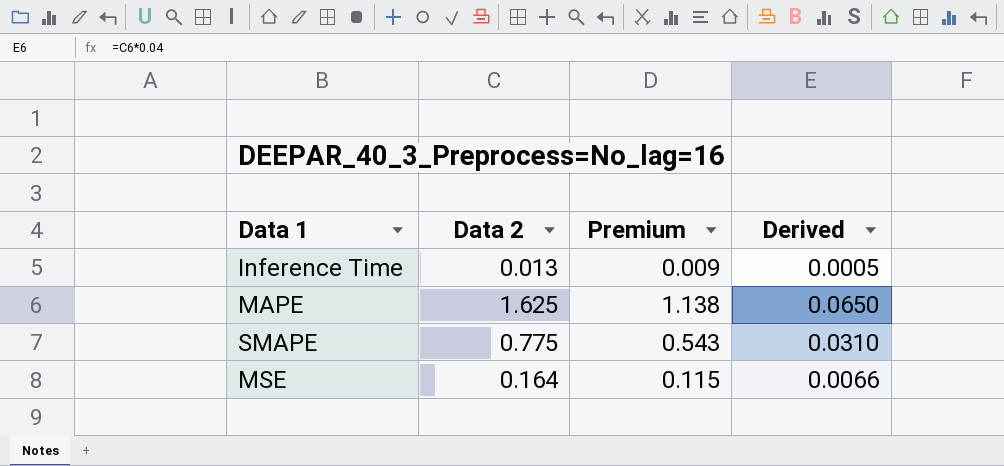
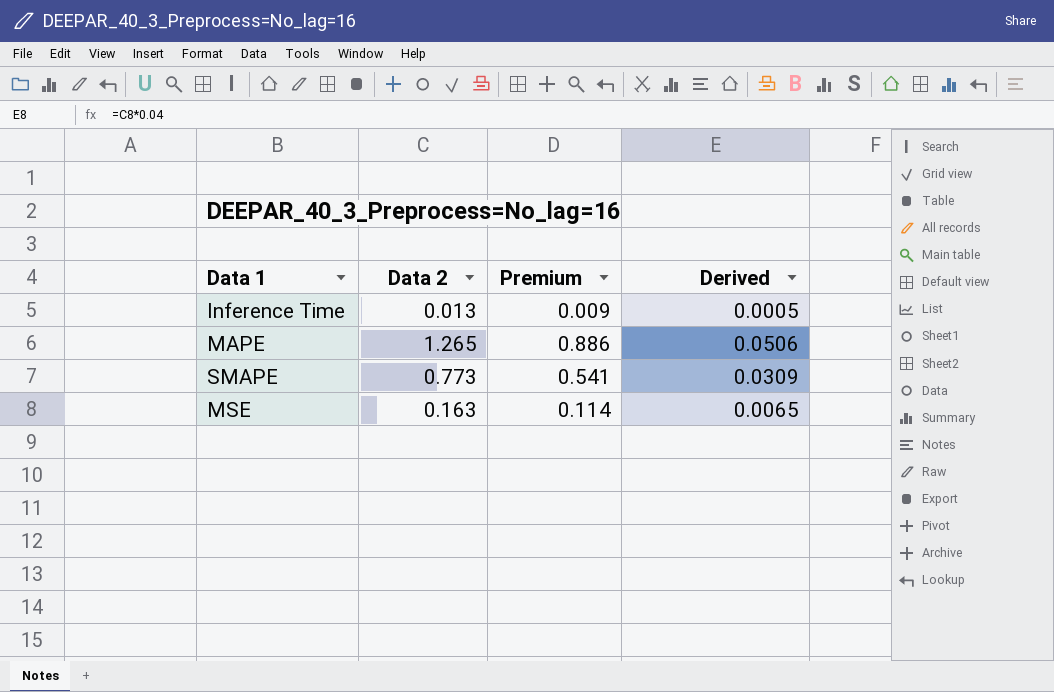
MAPE | Data 2: 1.625 -> 1.265
MAPE | Premium: 1.138 -> 0.886
MAPE | Derived: 0.0650 -> 0.0506
SMAPE | Data 2: 0.775 -> 0.773
SMAPE | Premium: 0.543 -> 0.541
SMAPE | Derived: 0.0310 -> 0.0309
MSE | Data 2: 0.164 -> 0.163
MSE | Premium: 0.115 -> 0.114
MSE | Derived: 0.0066 -> 0.0065

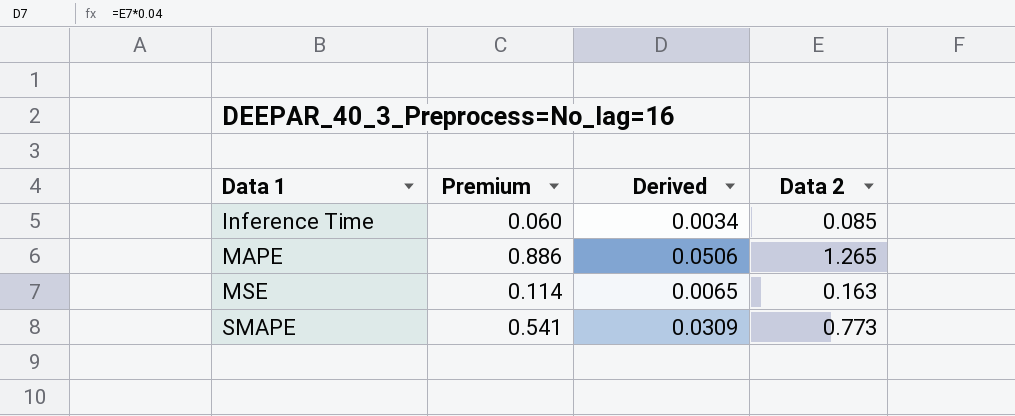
row order: none -> Data 1 ascending
column Data 2 | position: 2 -> 4
Inference Time | Premium: 0.009 -> 0.060
Inference Time | Derived: 0.0005 -> 0.0034
Inference Time | Data 2: 0.013 -> 0.085

